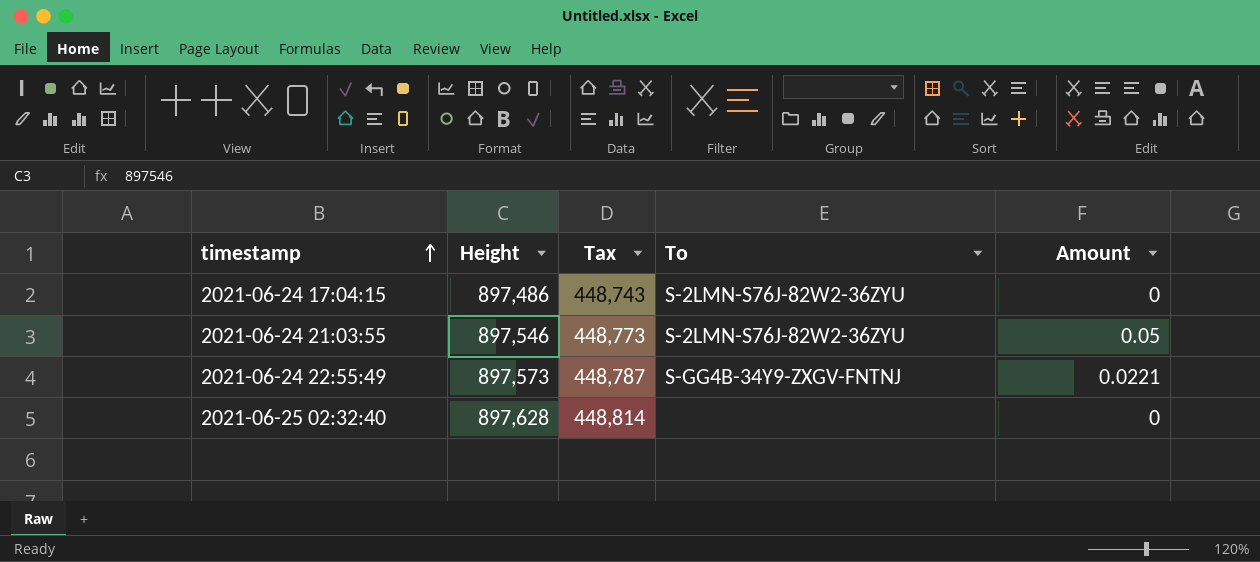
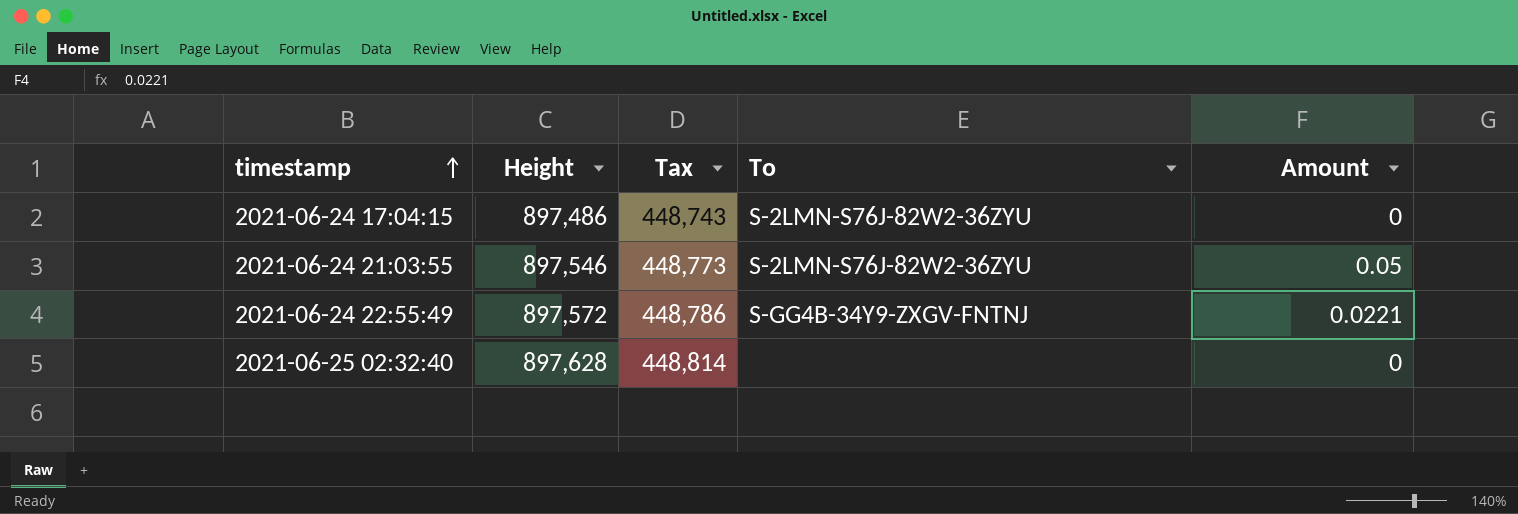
2021-06-24 22:55:49 | Height: 897,573 -> 897,572
2021-06-24 22:55:49 | Tax: 448,787 -> 448,786

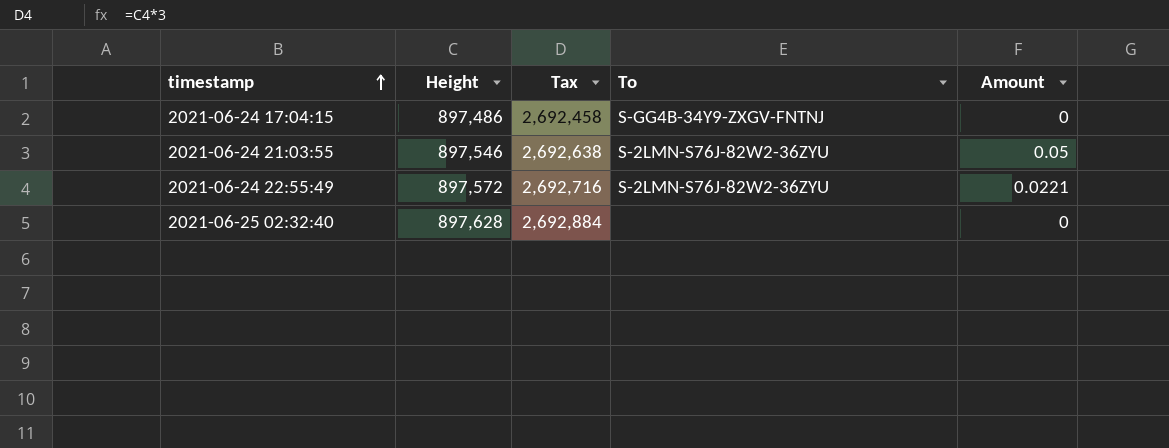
column Tax | formula: [Height] * 0.5 -> [Height] * 3
2021-06-24 17:04:15 | To: S-2LMN-S76J-82W2-36ZYU -> S-GG4B-34Y9-ZXGV-FNTNJ
2021-06-24 22:55:49 | To: S-GG4B-34Y9-ZXGV-FNTNJ -> S-2LMN-S76J-82W2-36ZYU

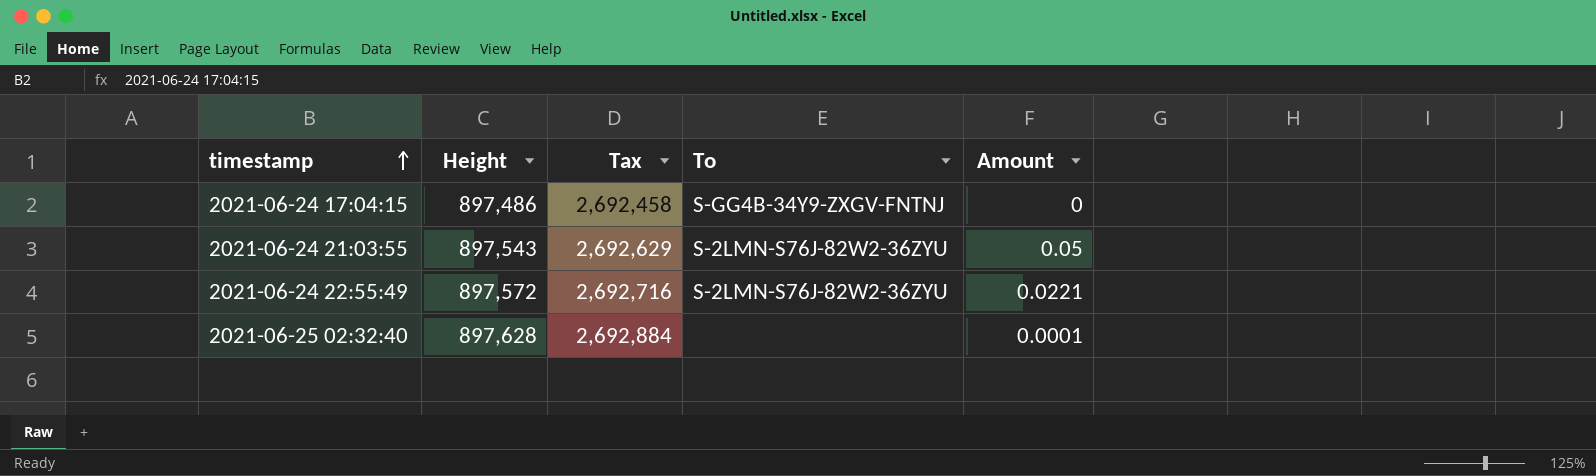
2021-06-24 21:03:55 | Height: 897,546 -> 897,543
2021-06-24 21:03:55 | Tax: 2,692,638 -> 2,692,629
2021-06-25 02:32:40 | Amount: 0 -> 0.0001

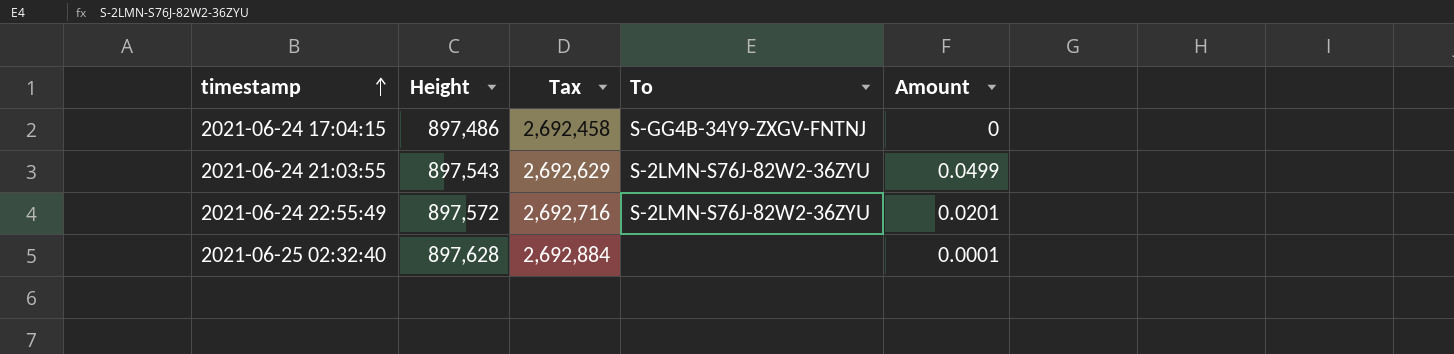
2021-06-24 21:03:55 | Amount: 0.05 -> 0.0499
2021-06-24 22:55:49 | Amount: 0.0221 -> 0.0201

